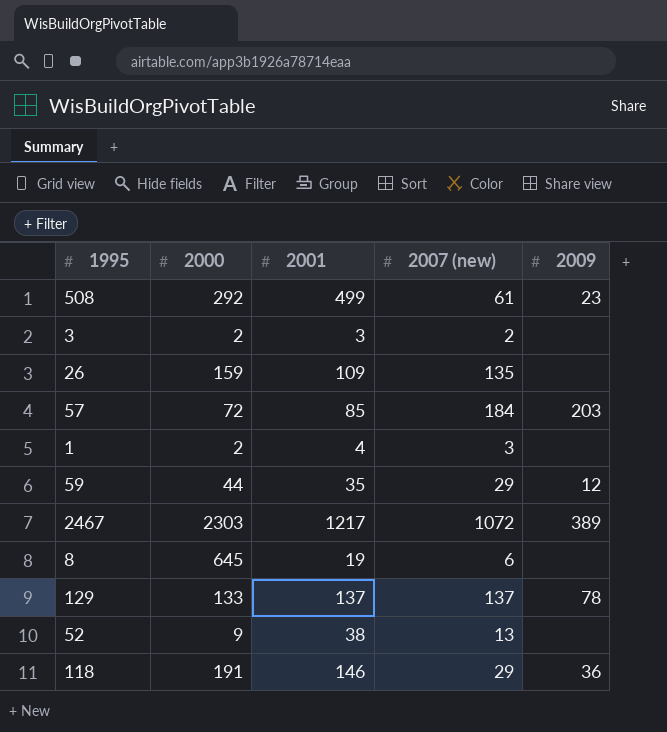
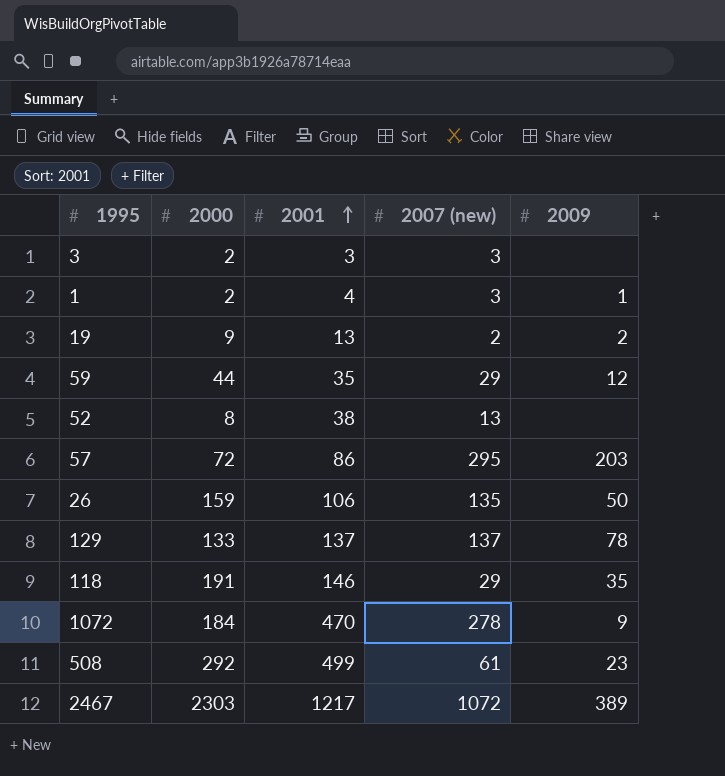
row order: none -> 2001 ascending
row 8: 645 | 19 | 6 | none -> none
3 | 2007 (new): 2 -> 3
1 | 2009: none -> 1
row 19: none -> 9 | 13 | 2 | 2
52 | 2000: 9 -> 8
57 | 2001: 85 -> 86
57 | 2007 (new): 184 -> 295
26 | 2001: 109 -> 106
26 | 2009: none -> 50
118 | 2009: 36 -> 35
row 1072: none -> 184 | 470 | 278 | 9

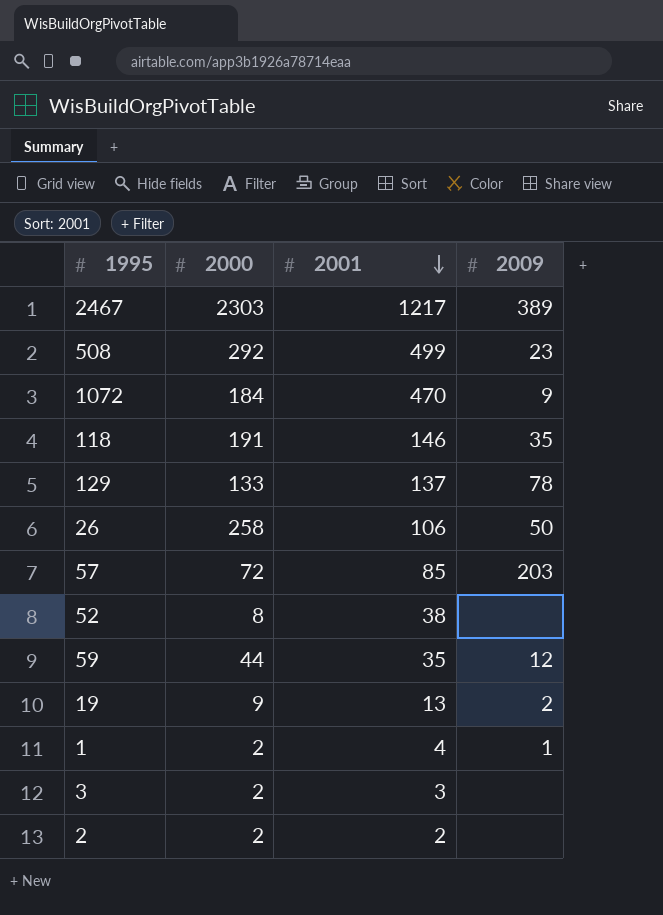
row order: 2001 ascending -> 2001 descending
column 2007 (new) | position: 4 -> none
26 | 2000: 159 -> 258
57 | 2001: 86 -> 85
row 2: none -> 2 | 2 | none

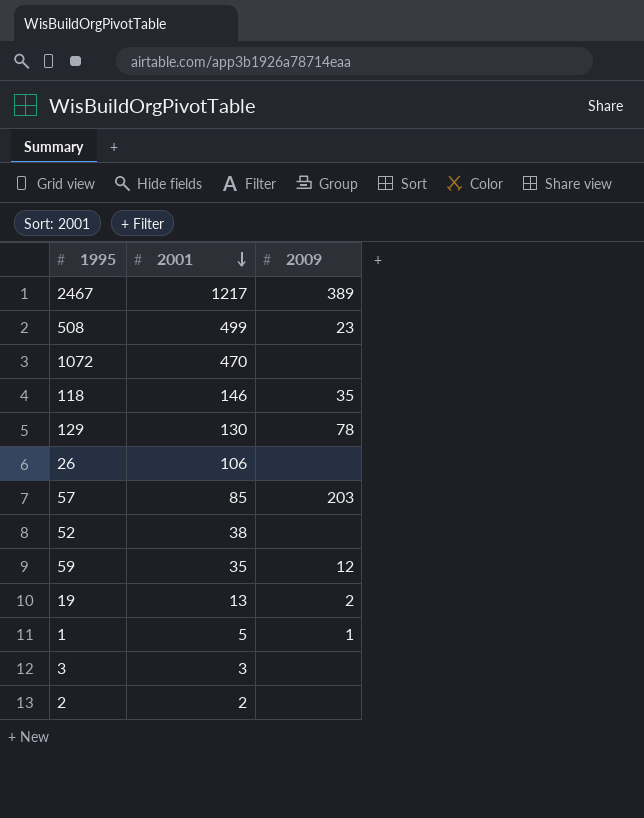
column 2000 | position: 2 -> none
1072 | 2009: 9 -> none
129 | 2001: 137 -> 130
26 | 2009: 50 -> none
1 | 2001: 4 -> 5

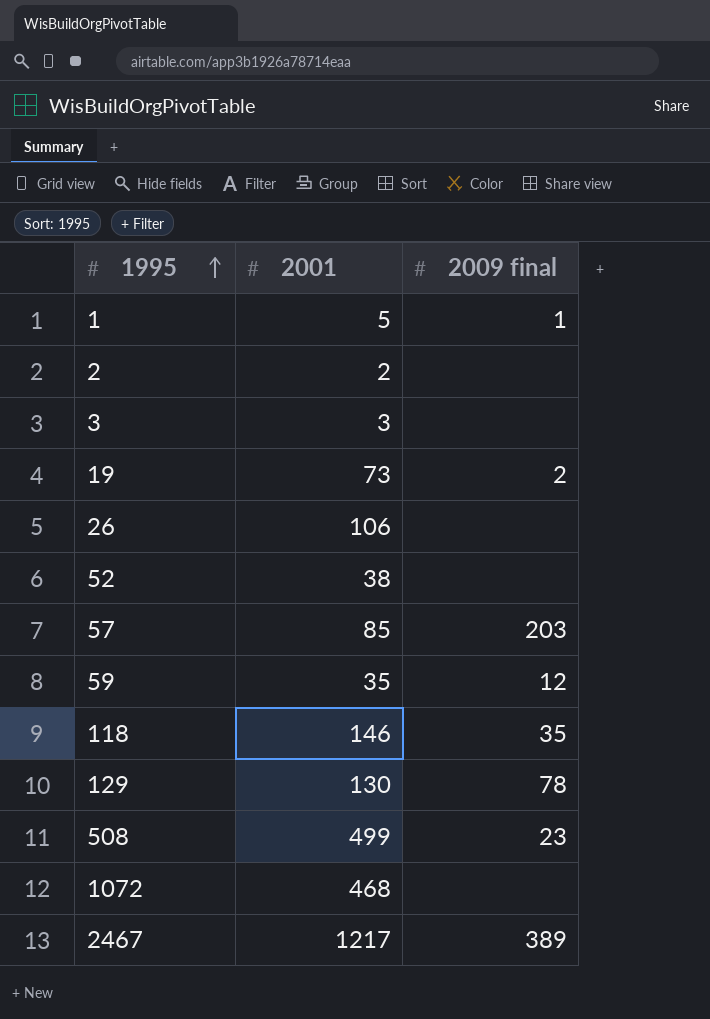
row order: 2001 descending -> 1995 ascending
column name: 2009 -> 2009 final
19 | 2001: 13 -> 73
1072 | 2001: 470 -> 468

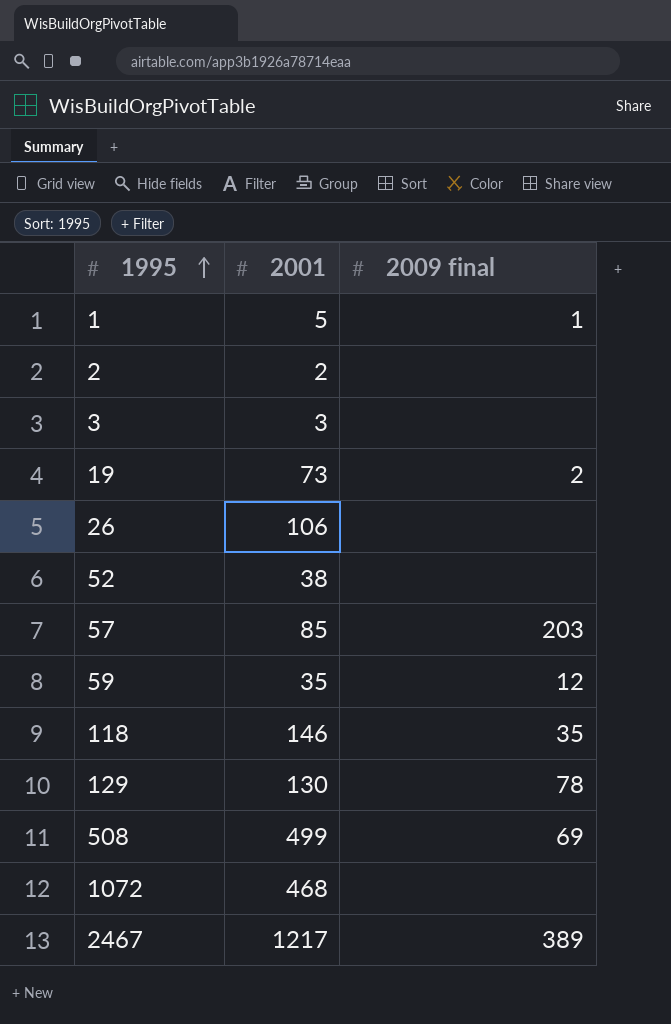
508 | 2009 final: 23 -> 69

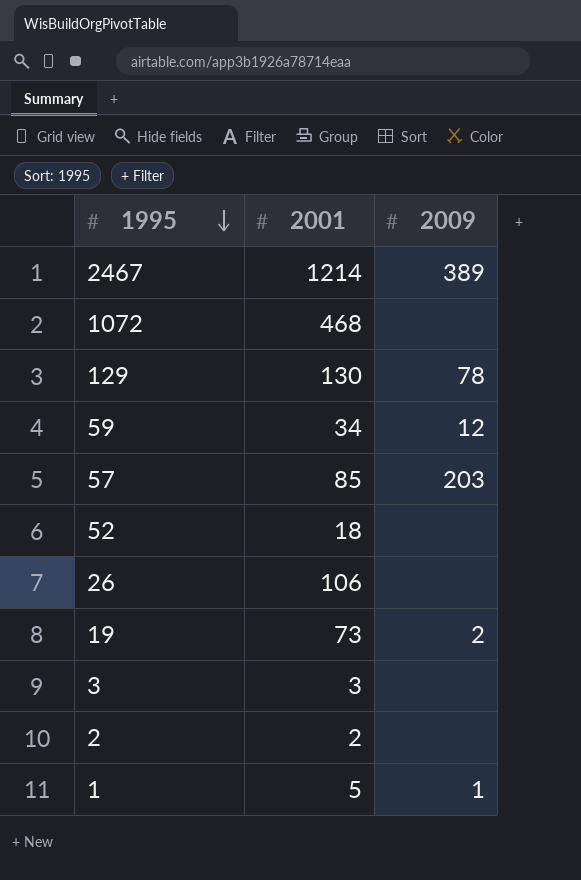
row order: 1995 ascending -> 1995 descending
column name: 2009 final -> 2009
row 118: 146 | 35 -> none
row 508: 499 | 69 -> none
2467 | 2001: 1217 -> 1214
59 | 2001: 35 -> 34
52 | 2001: 38 -> 18

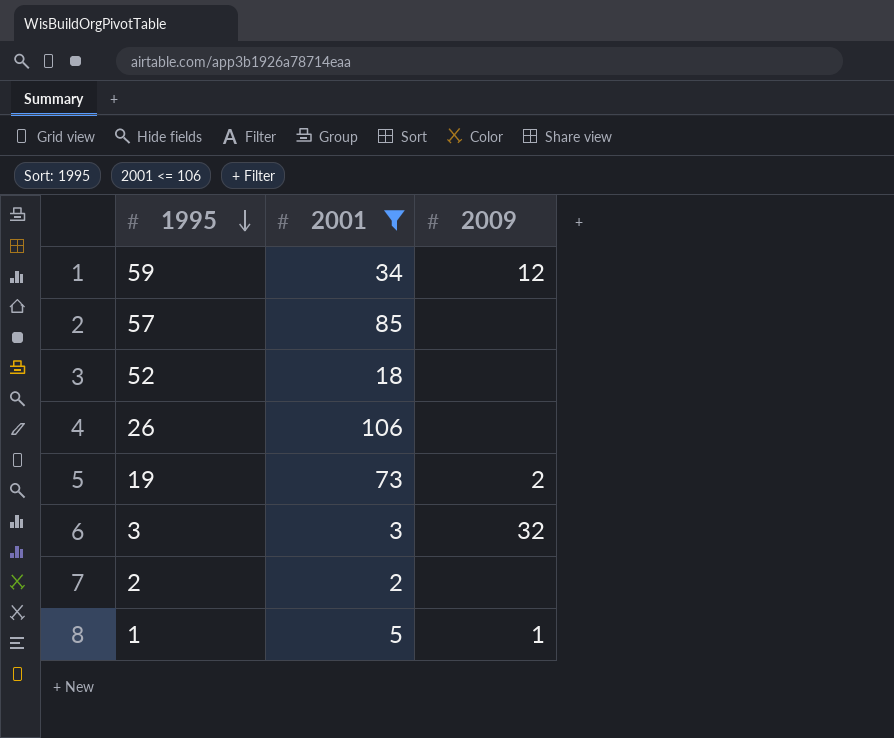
filter: none -> 2001 <= 106
57 | 2009: 203 -> none
3 | 2009: none -> 32

